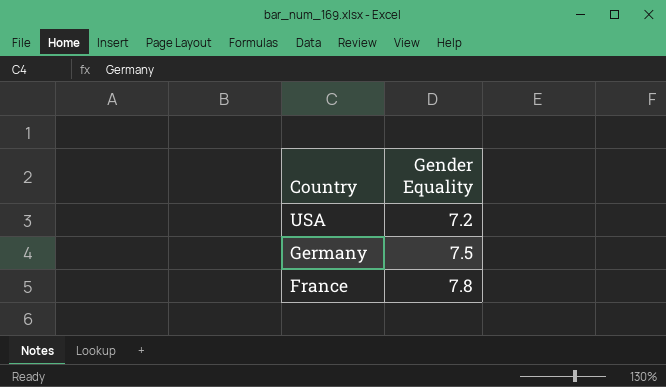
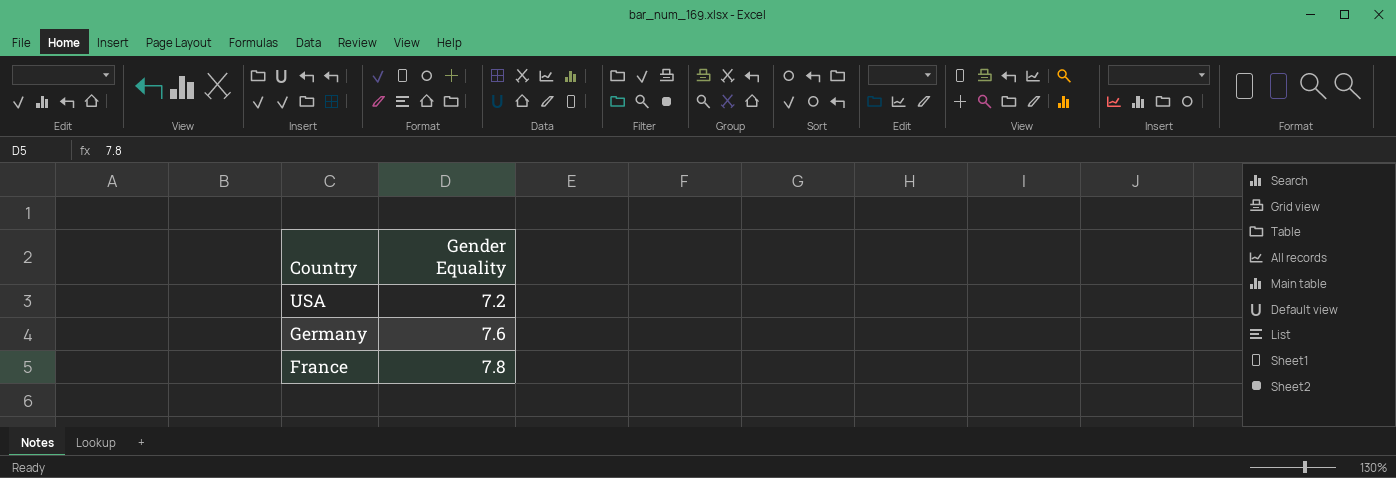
Germany | Gender Equality: 7.5 -> 7.6

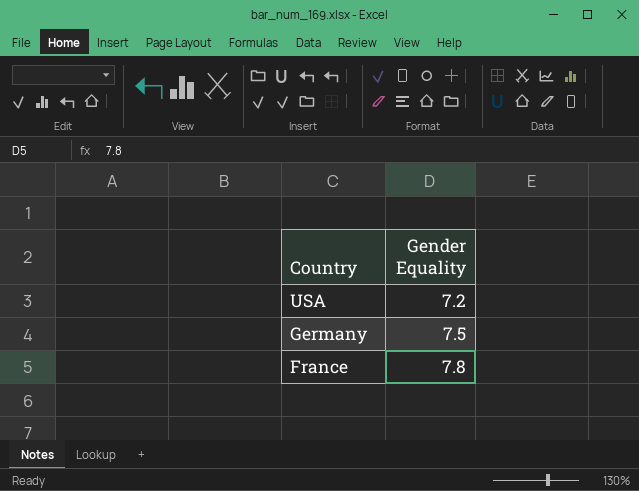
Germany | Gender Equality: 7.6 -> 7.5

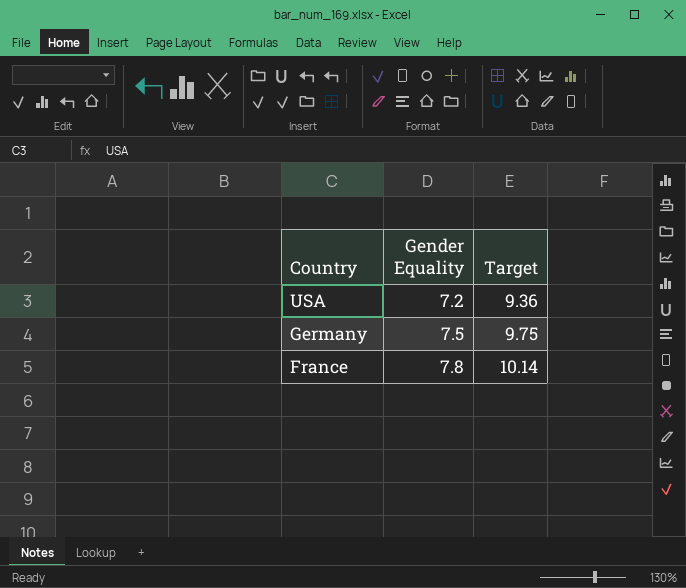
column Target | formula: none -> [Gender Equality] * 1.3

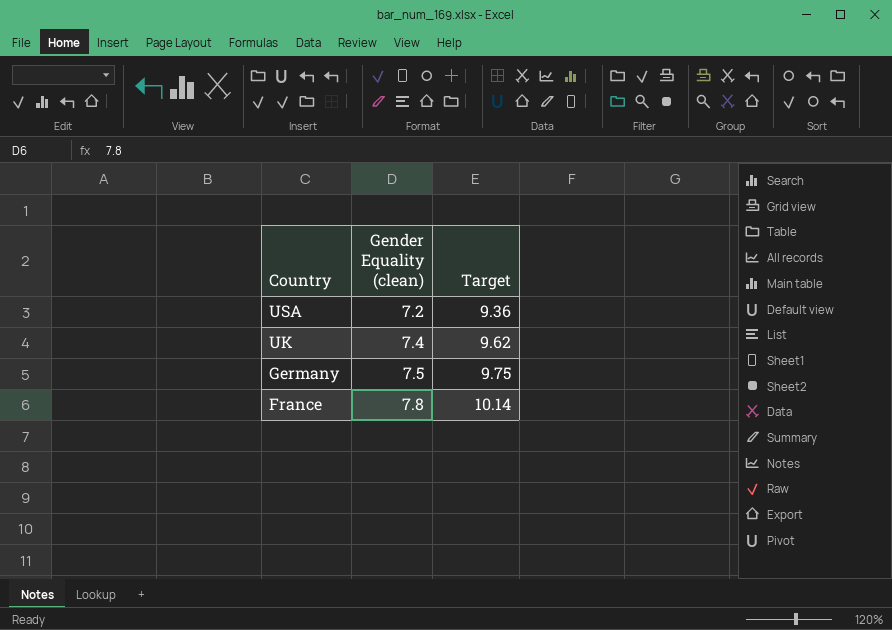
column name: Gender Equality -> Gender Equality (clean)
row UK: none -> 7.4 | 9.62

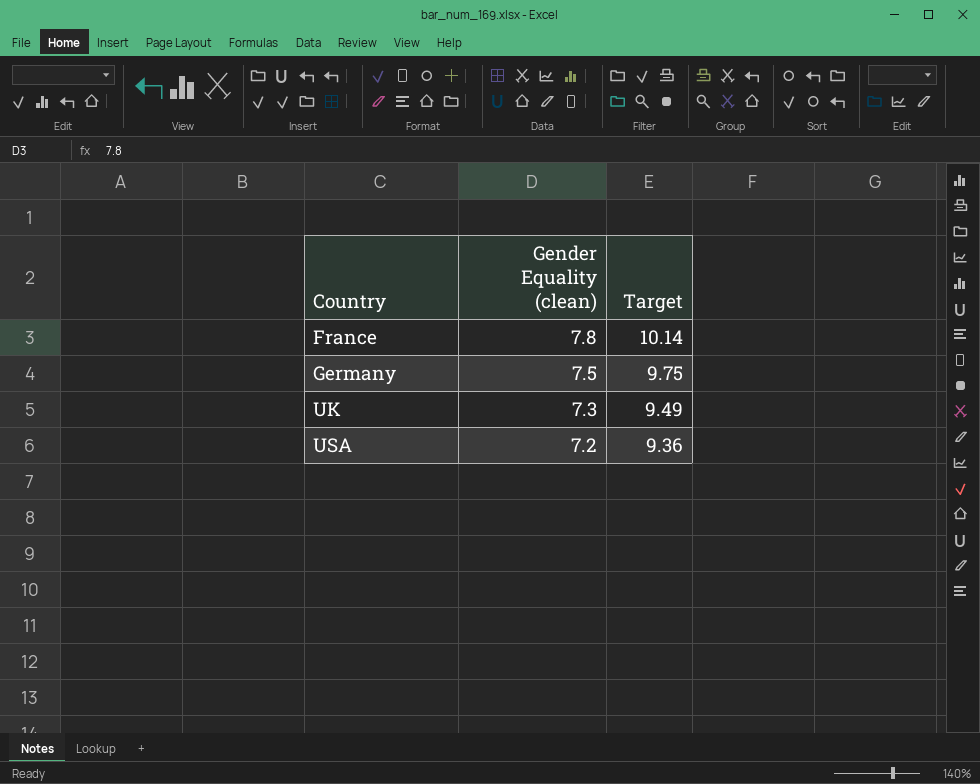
row order: Country descending -> Country ascending
UK | Gender Equality (clean): 7.4 -> 7.3
UK | Target: 9.62 -> 9.49

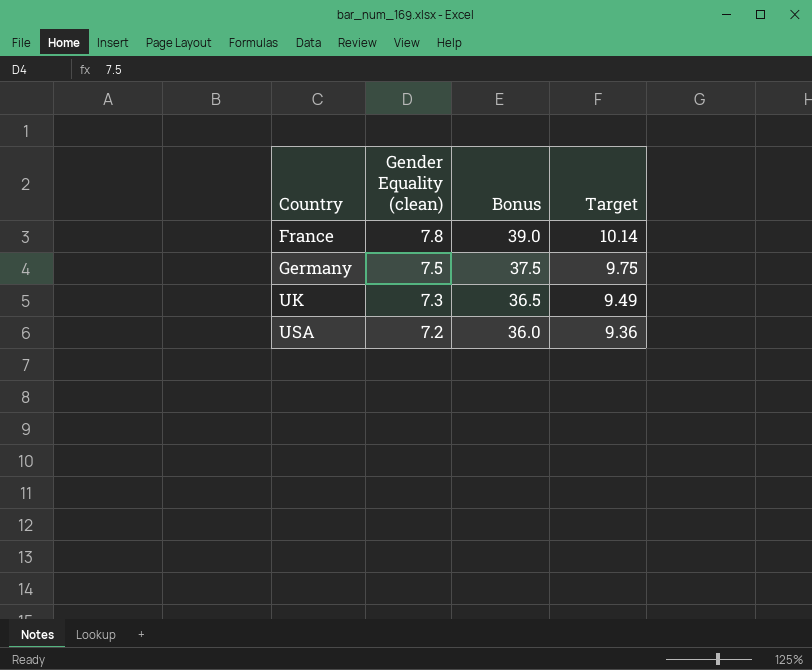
column Bonus | formula: none -> [Gender Equality (clean)] * 5

